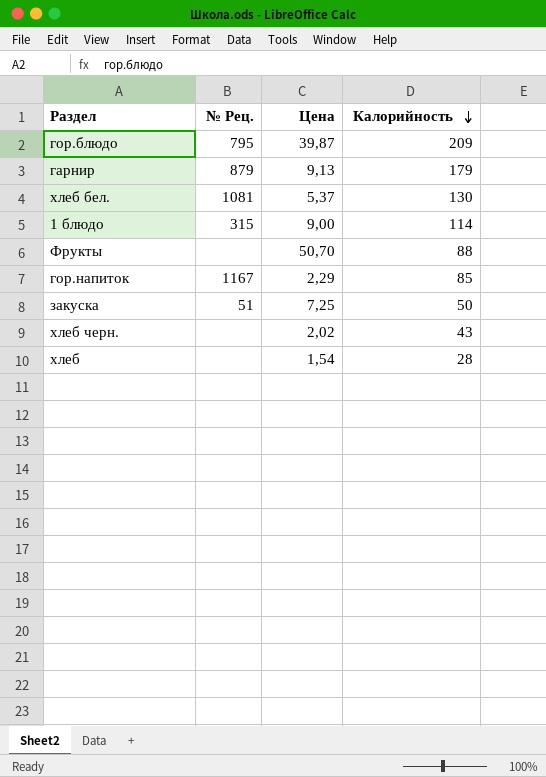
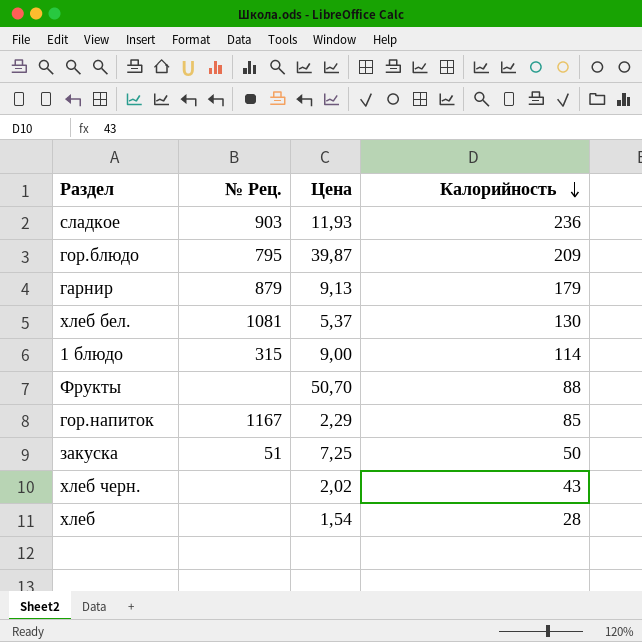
row сладкое: none -> 903 | 11,93 | 236

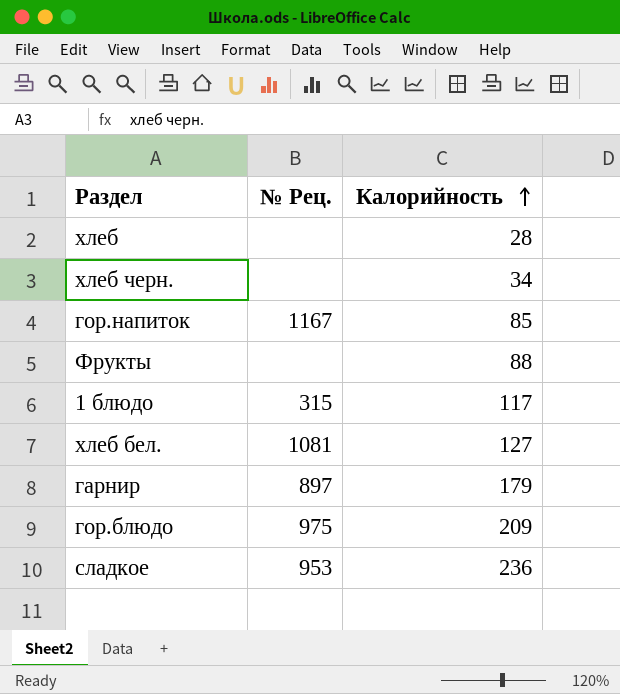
row order: Калорийность descending -> Калорийность ascending
column Цена | position: 3 -> none
row закуска: 51 | 7,25 | 50 -> none
хлеб черн. | Калорийность: 43 -> 34
1 блюдо | Калорийность: 114 -> 117
хлеб бел. | Калорийность: 130 -> 127
гарнир | № Рец.: 879 -> 897
гор.блюдо | № Рец.: 795 -> 975
сладкое | № Рец.: 903 -> 953

